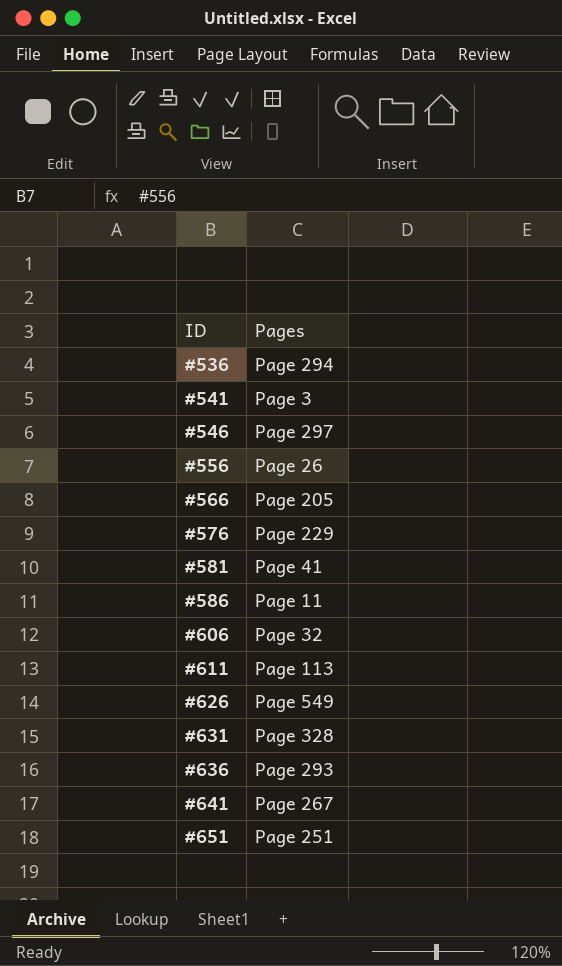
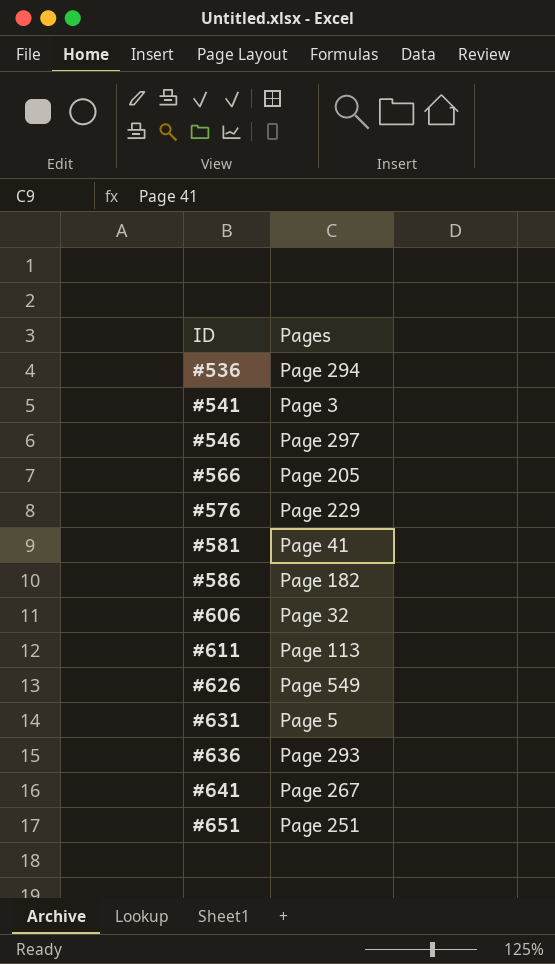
row #556: Page 26 -> none
#586 | Pages: Page 11 -> Page 182
#631 | Pages: Page 328 -> Page 5

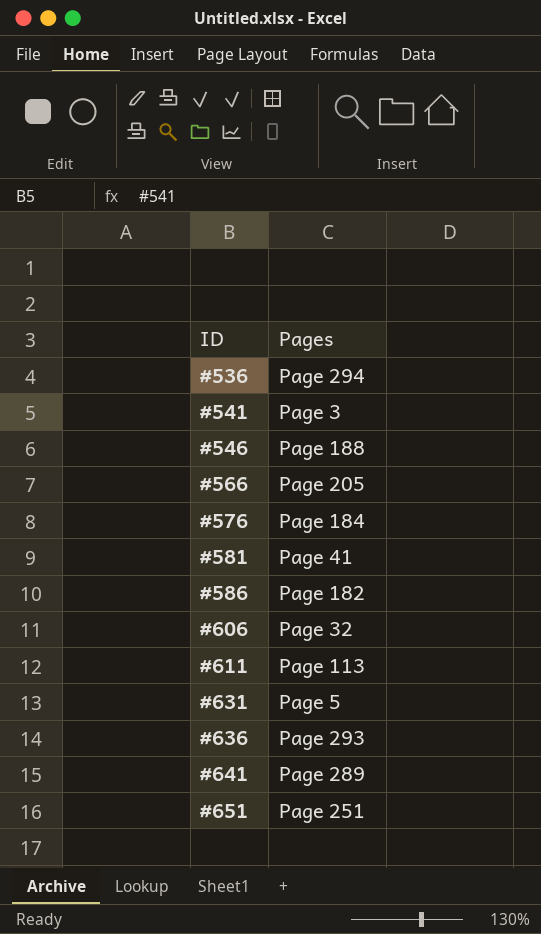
row #626: Page 549 -> none
#546 | Pages: Page 297 -> Page 188
#576 | Pages: Page 229 -> Page 184
#641 | Pages: Page 267 -> Page 289

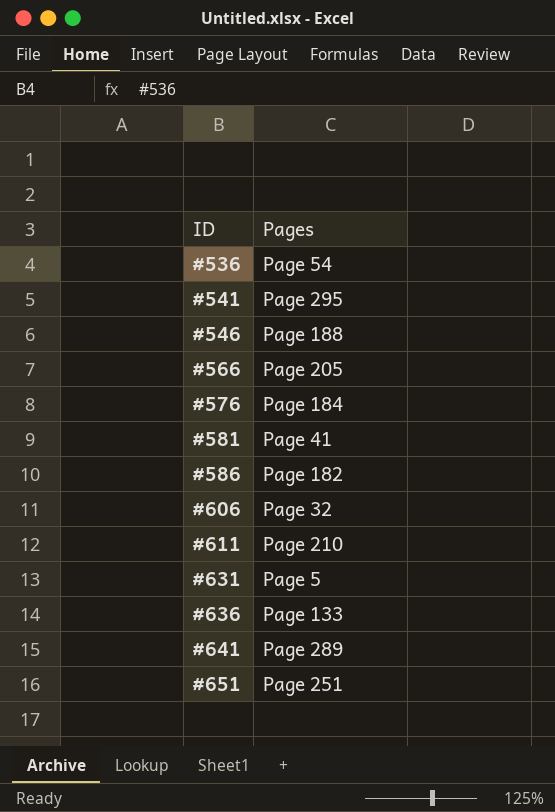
#536 | Pages: Page 294 -> Page 54
#541 | Pages: Page 3 -> Page 295
#611 | Pages: Page 113 -> Page 210
#636 | Pages: Page 293 -> Page 133

